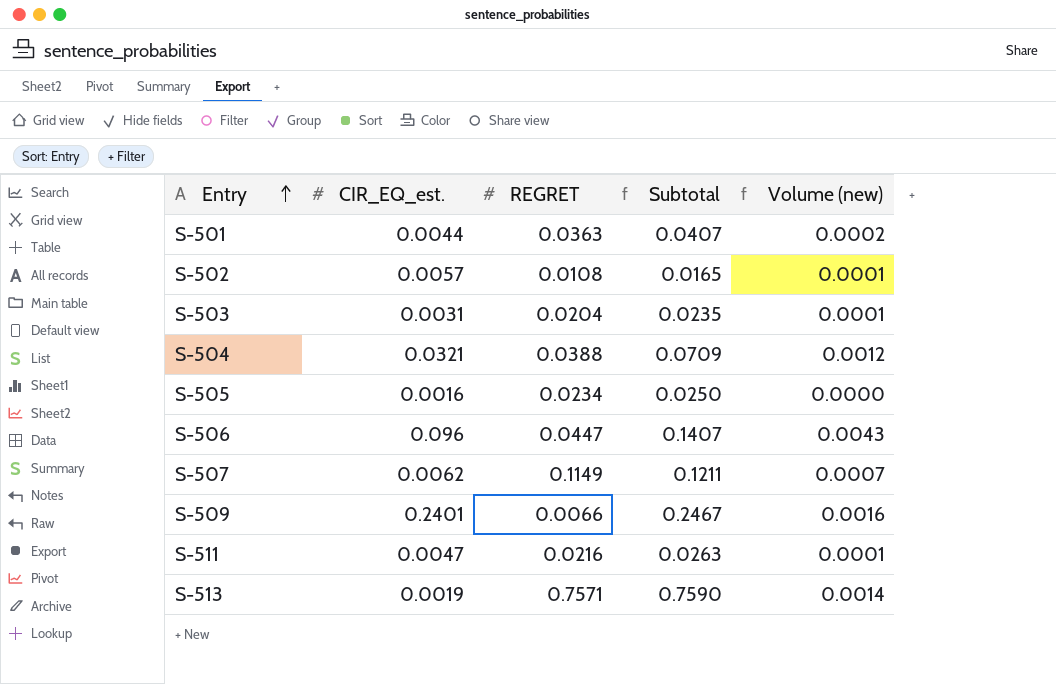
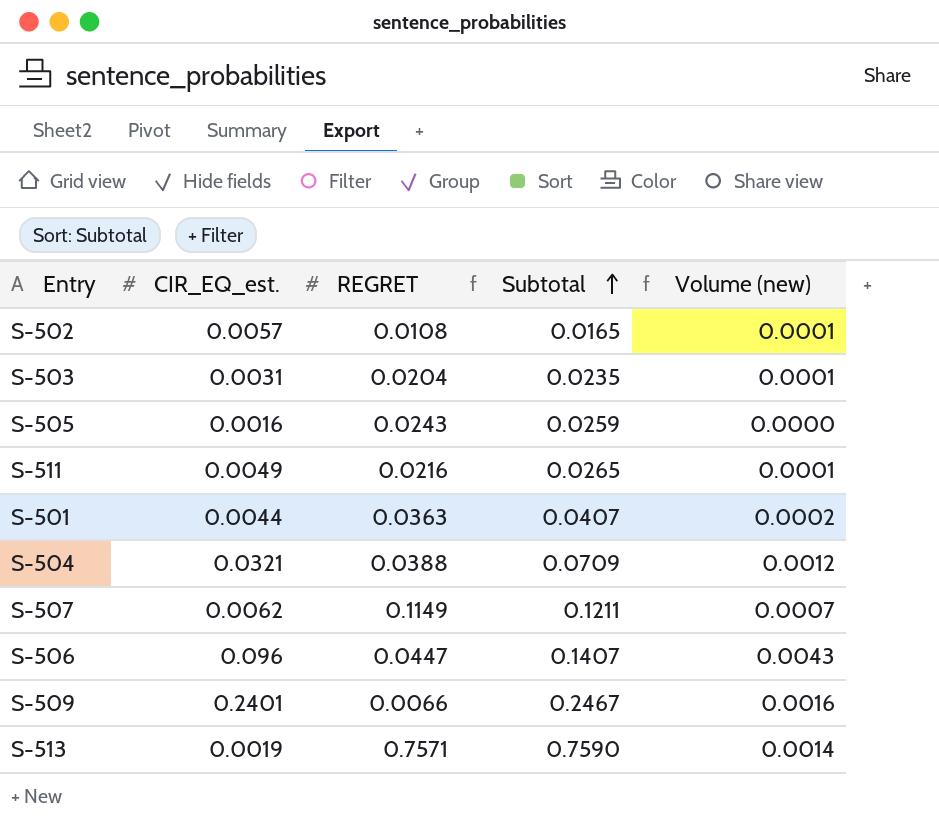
row order: Entry ascending -> Subtotal ascending
S-505 | REGRET: 0.0234 -> 0.0243
S-505 | Subtotal: 0.0250 -> 0.0259
S-511 | CIR_EQ_est.: 0.0047 -> 0.0049
S-511 | Subtotal: 0.0263 -> 0.0265

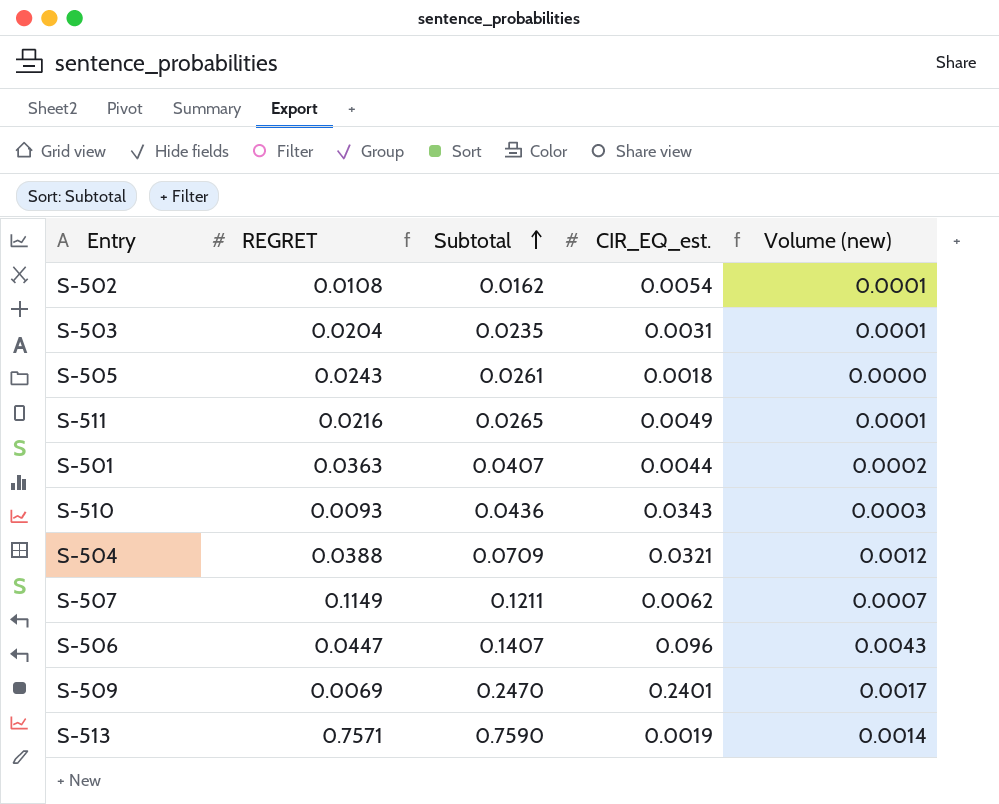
column CIR_EQ_est. | position: 2 -> 4
S-502 | Subtotal: 0.0165 -> 0.0162
S-502 | CIR_EQ_est.: 0.0057 -> 0.0054
S-505 | Subtotal: 0.0259 -> 0.0261
S-505 | CIR_EQ_est.: 0.0016 -> 0.0018
row S-510: none -> 0.0093 | 0.0436 | 0.0343 | 0.0003
S-509 | REGRET: 0.0066 -> 0.0069
S-509 | Subtotal: 0.2467 -> 0.2470
S-509 | Volume (new): 0.0016 -> 0.0017

